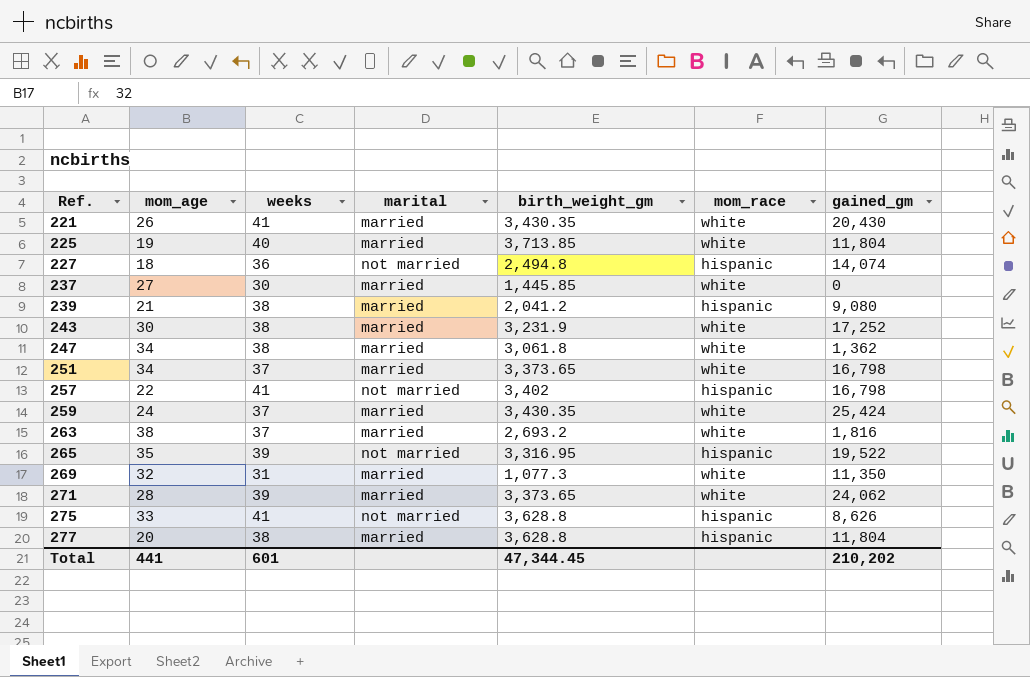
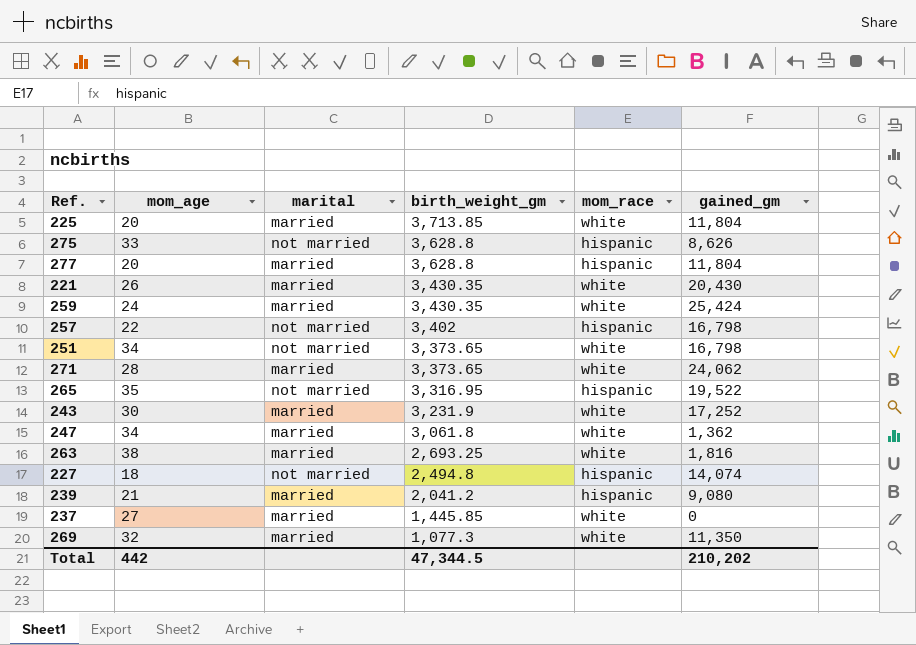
row order: Ref. ascending -> birth_weight_gm descending
column weeks | position: 3 -> none
225 | mom_age: 19 -> 20
251 | marital: married -> not married
263 | birth_weight_gm: 2,693.2 -> 2,693.25
Total | mom_age: 441 -> 442
Total | birth_weight_gm: 47,344.45 -> 47,344.5

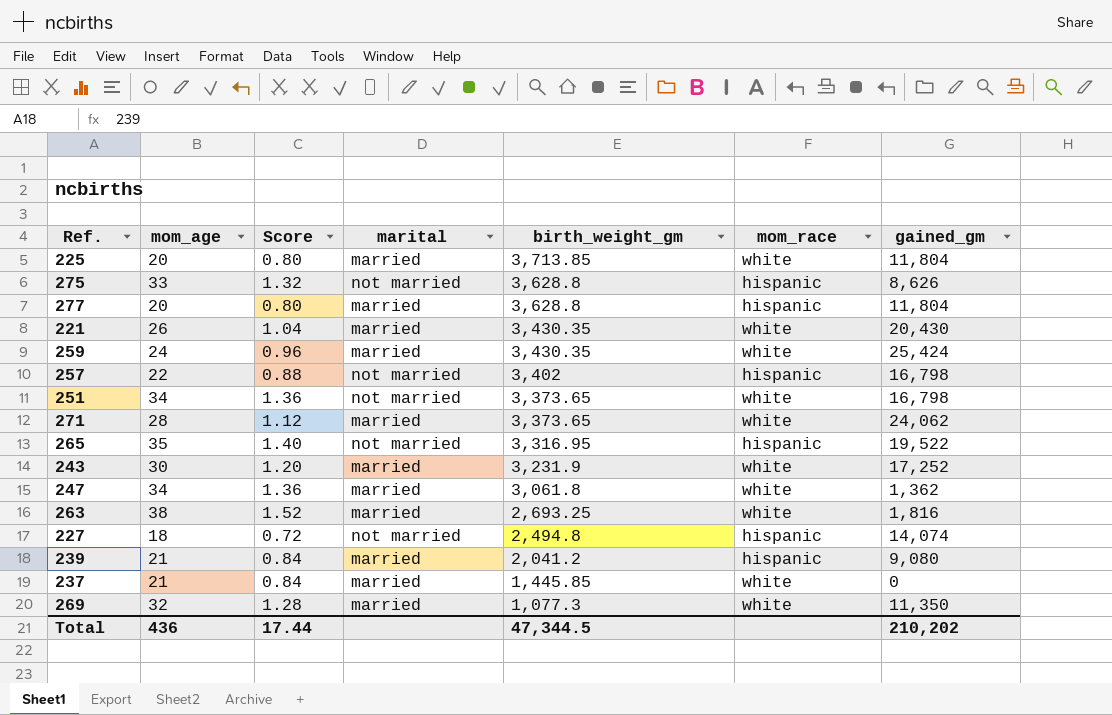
column Score | formula: none -> [mom_age] * 0.04
237 | mom_age: 27 -> 21
Total | mom_age: 442 -> 436

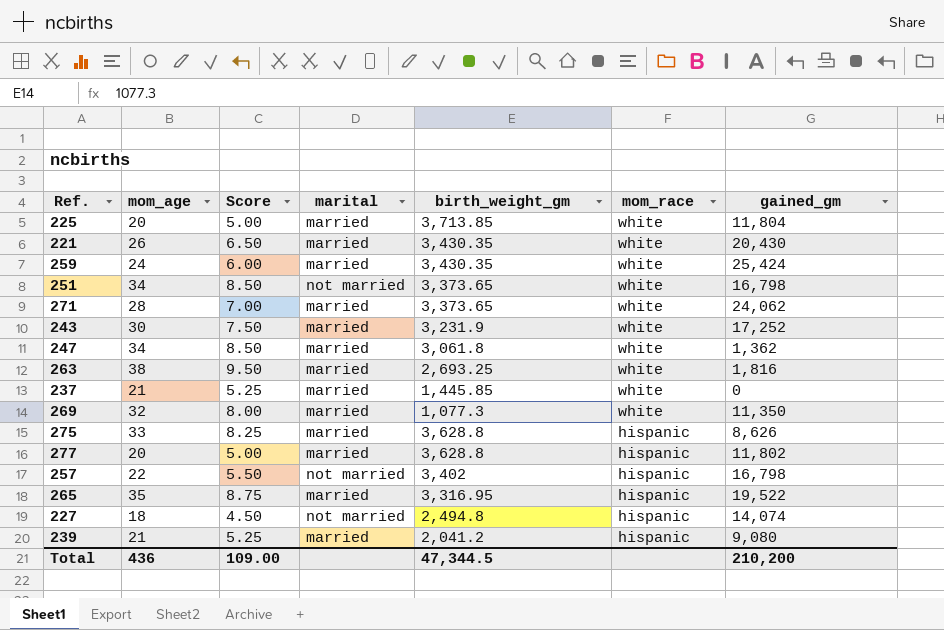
row order: birth_weight_gm descending -> mom_race descending
column Score | formula: [mom_age] * 0.04 -> [mom_age] * 0.25
275 | marital: not married -> married
277 | gained_gm: 11,804 -> 11,802
265 | marital: not married -> married
Total | Score: 17.44 -> 109.00
Total | gained_gm: 210,202 -> 210,200

